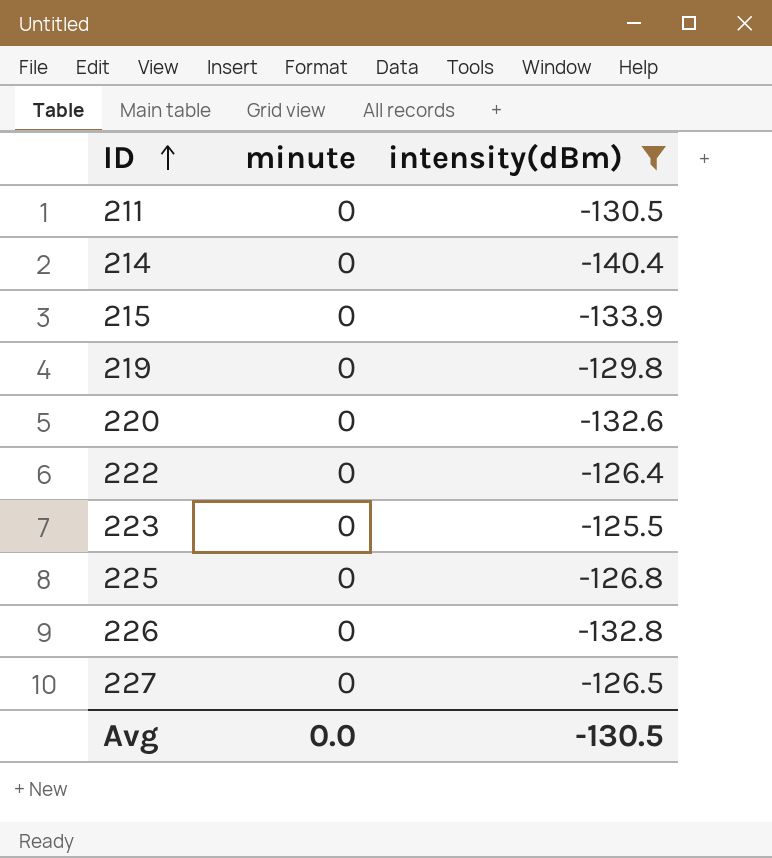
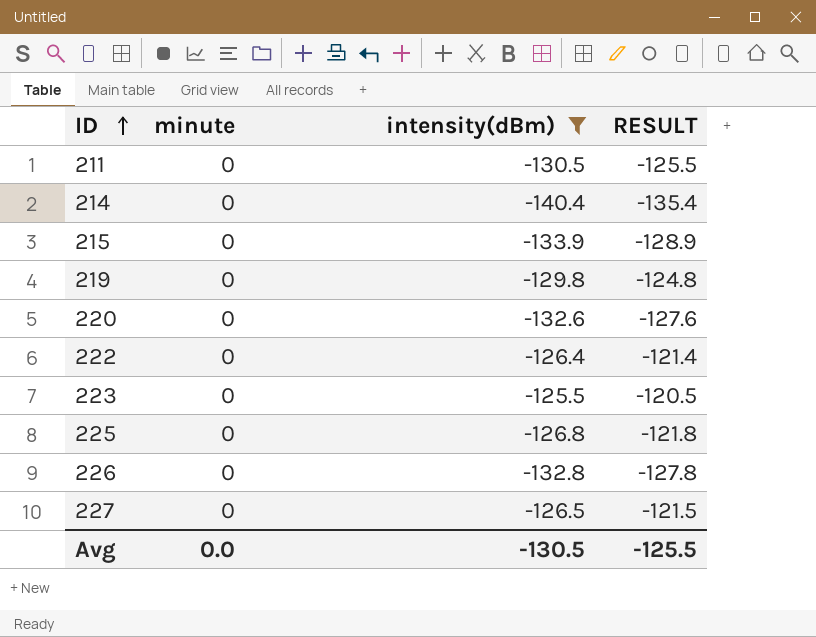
column RESULT | formula: none -> [intensity(dBm)] + 5

